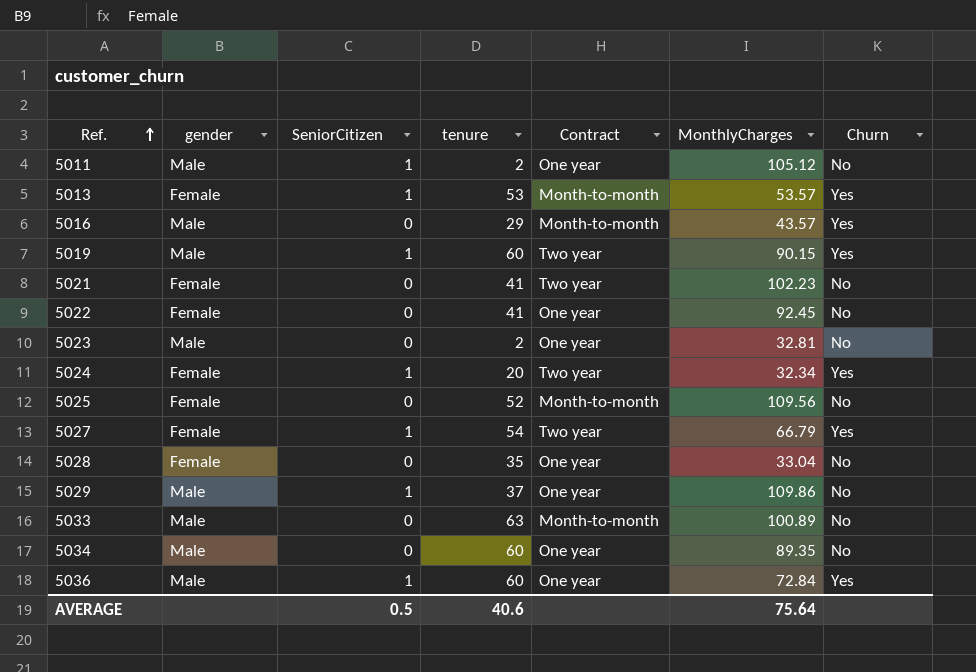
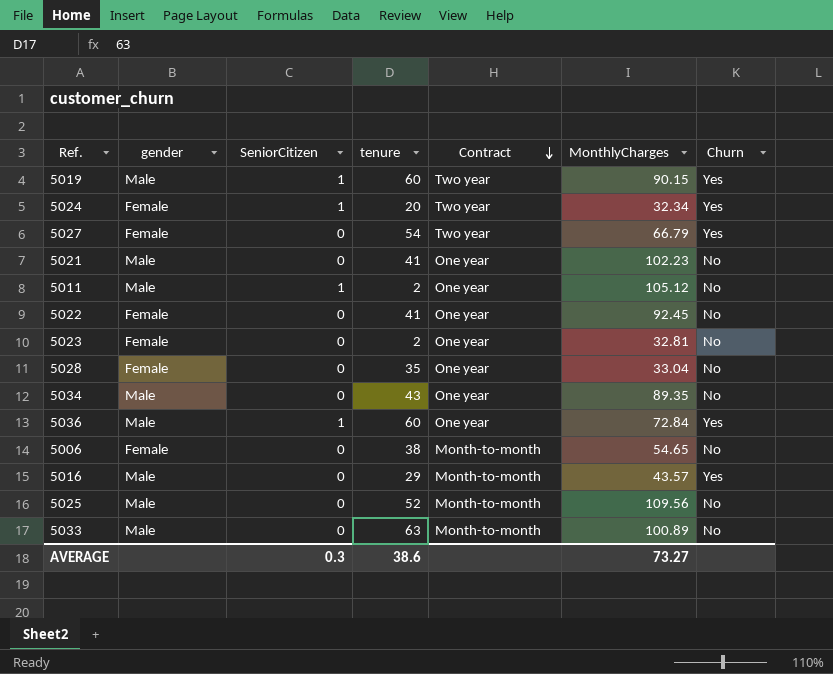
row order: Ref. ascending -> Contract descending
row 5013: Female | 1 | 53 | Month-to-month | 53.57 | Yes -> none
row 5029: Male | 1 | 37 | One year | 109.86 | No -> none
5027 | SeniorCitizen: 1 -> 0
5021 | gender: Female -> Male
5021 | Contract: Two year -> One year
5023 | gender: Male -> Female
5034 | tenure: 60 -> 43
row 5006: none -> Female | 0 | 38 | Month-to-month | 54.65 | No
5025 | gender: Female -> Male
AVERAGE | SeniorCitizen: 0.5 -> 0.3
AVERAGE | tenure: 40.6 -> 38.6
AVERAGE | MonthlyCharges: 75.64 -> 73.27

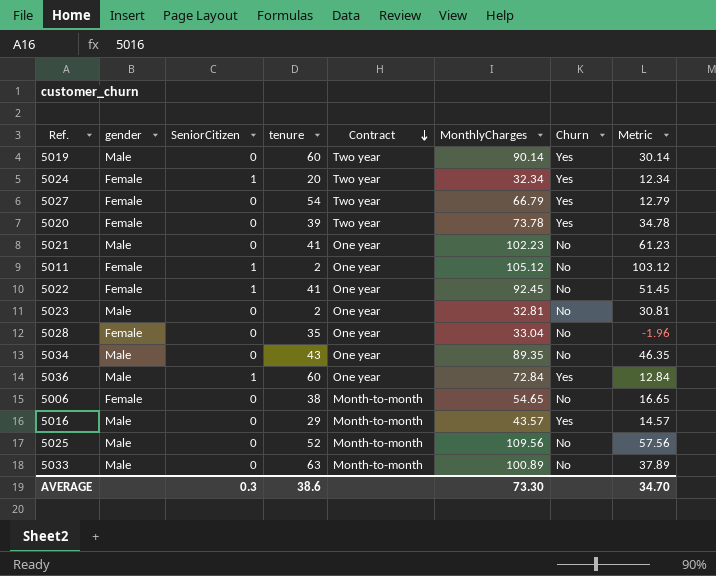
column Metric | formula: none -> [MonthlyCharges] - [tenure]
5019 | SeniorCitizen: 1 -> 0
5019 | MonthlyCharges: 90.15 -> 90.14
row 5020: none -> Female | 0 | 39 | Two year | 73.78 | Yes | 34.78
5011 | gender: Male -> Female
5022 | SeniorCitizen: 0 -> 1
5023 | gender: Female -> Male
AVERAGE | MonthlyCharges: 73.27 -> 73.30

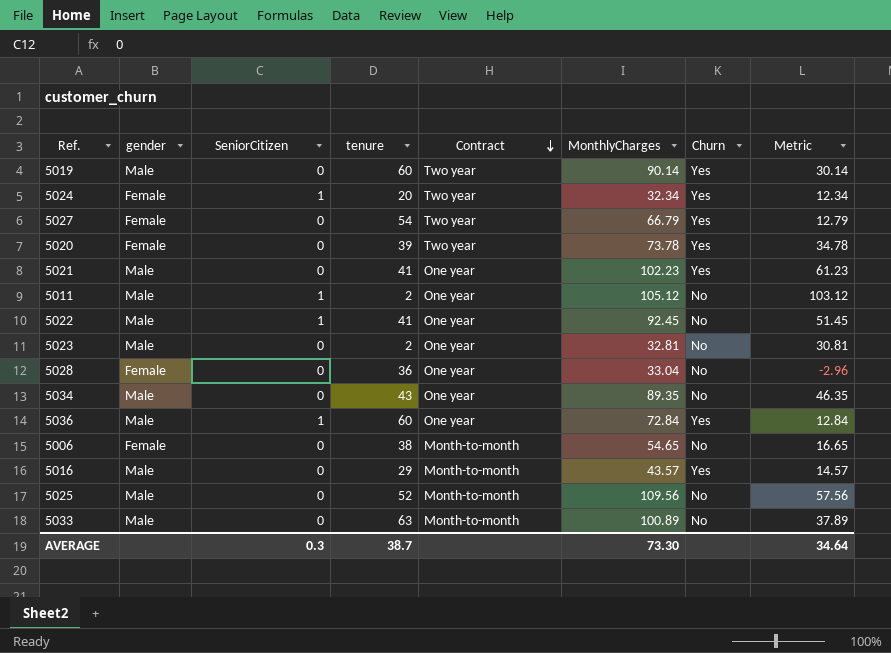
5021 | Churn: No -> Yes
5011 | gender: Female -> Male
5022 | gender: Female -> Male
5028 | tenure: 35 -> 36
5028 | Metric: -1.96 -> -2.96
AVERAGE | tenure: 38.6 -> 38.7
AVERAGE | Metric: 34.70 -> 34.64

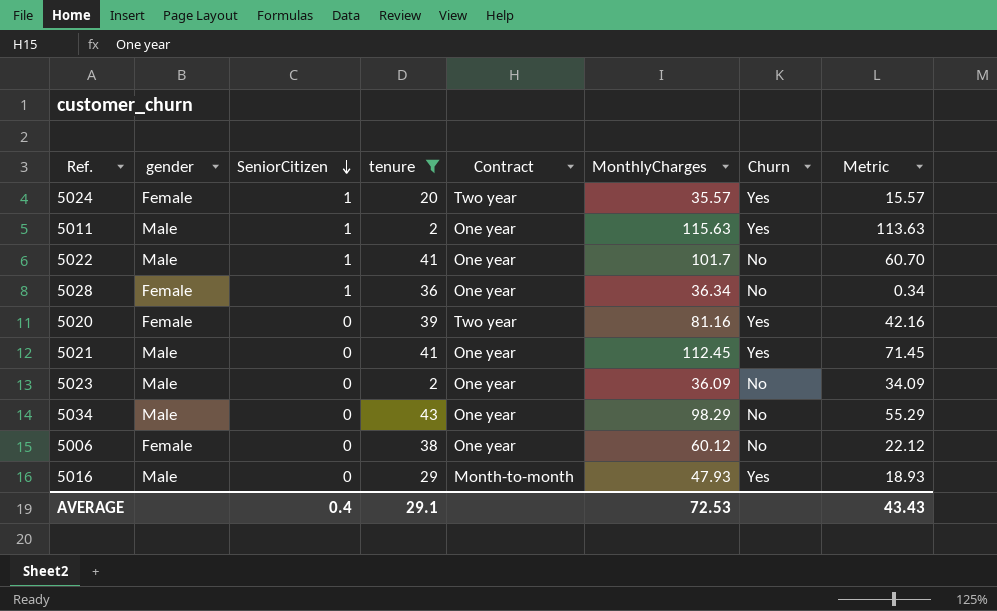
filter: none -> tenure <= 43
row order: Contract descending -> SeniorCitizen descending
5024 | MonthlyCharges: 32.34 -> 35.57
5024 | Metric: 12.34 -> 15.57
5011 | MonthlyCharges: 105.12 -> 115.63
5011 | Churn: No -> Yes
5011 | Metric: 103.12 -> 113.63
5022 | MonthlyCharges: 92.45 -> 101.7
5022 | Metric: 51.45 -> 60.70
5028 | SeniorCitizen: 0 -> 1
5028 | MonthlyCharges: 33.04 -> 36.34
5028 | Metric: -2.96 -> 0.34
5020 | MonthlyCharges: 73.78 -> 81.16
5020 | Metric: 34.78 -> 42.16
5021 | MonthlyCharges: 102.23 -> 112.45
5021 | Metric: 61.23 -> 71.45
5023 | MonthlyCharges: 32.81 -> 36.09
5023 | Metric: 30.81 -> 34.09
5034 | MonthlyCharges: 89.35 -> 98.29
5034 | Metric: 46.35 -> 55.29
5006 | Contract: Month-to-month -> One year
5006 | MonthlyCharges: 54.65 -> 60.12
5006 | Metric: 16.65 -> 22.12
5016 | MonthlyCharges: 43.57 -> 47.93
5016 | Metric: 14.57 -> 18.93
AVERAGE | SeniorCitizen: 0.3 -> 0.4
AVERAGE | tenure: 38.7 -> 29.1
AVERAGE | MonthlyCharges: 73.30 -> 72.53
AVERAGE | Metric: 34.64 -> 43.43

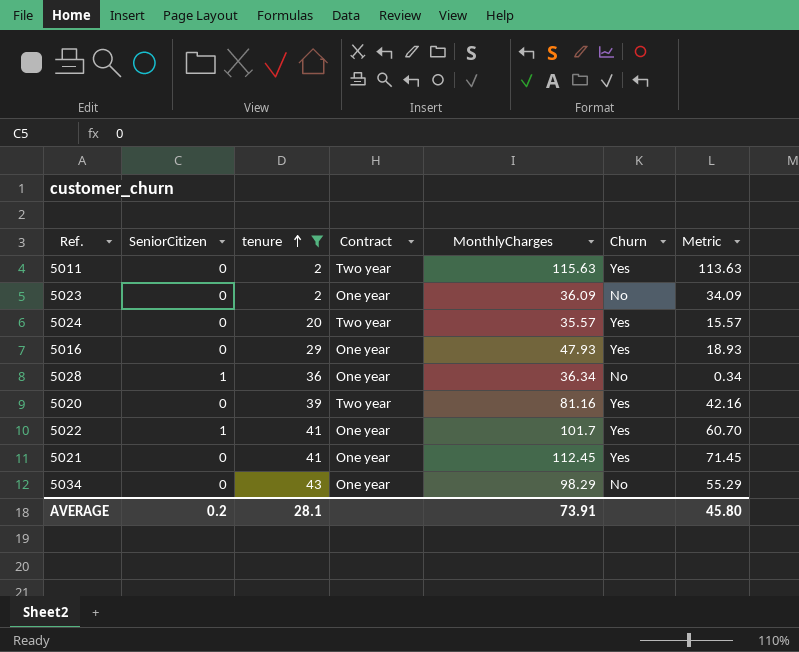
row order: SeniorCitizen descending -> tenure ascending
column gender | position: 2 -> none
row 5006: Female | 0 | 38 | One year | 60.12 | No | 22.12 -> none
5011 | SeniorCitizen: 1 -> 0
5011 | Contract: One year -> Two year
5024 | SeniorCitizen: 1 -> 0
5016 | Contract: Month-to-month -> One year
5022 | Churn: No -> Yes
AVERAGE | SeniorCitizen: 0.4 -> 0.2
AVERAGE | tenure: 29.1 -> 28.1
AVERAGE | MonthlyCharges: 72.53 -> 73.91
AVERAGE | Metric: 43.43 -> 45.80

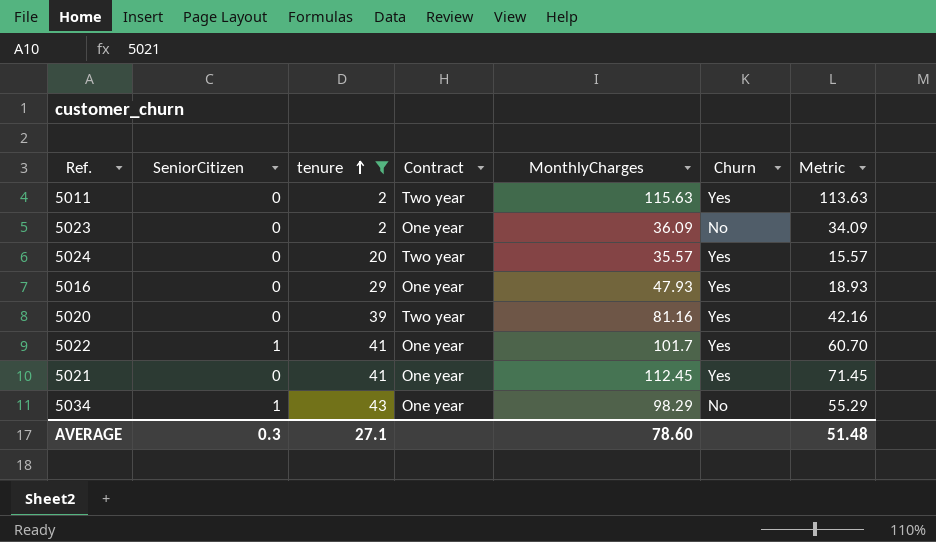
row 5028: 1 | 36 | One year | 36.34 | No | 0.34 -> none
5034 | SeniorCitizen: 0 -> 1
AVERAGE | SeniorCitizen: 0.2 -> 0.3
AVERAGE | tenure: 28.1 -> 27.1
AVERAGE | MonthlyCharges: 73.91 -> 78.60
AVERAGE | Metric: 45.80 -> 51.48

